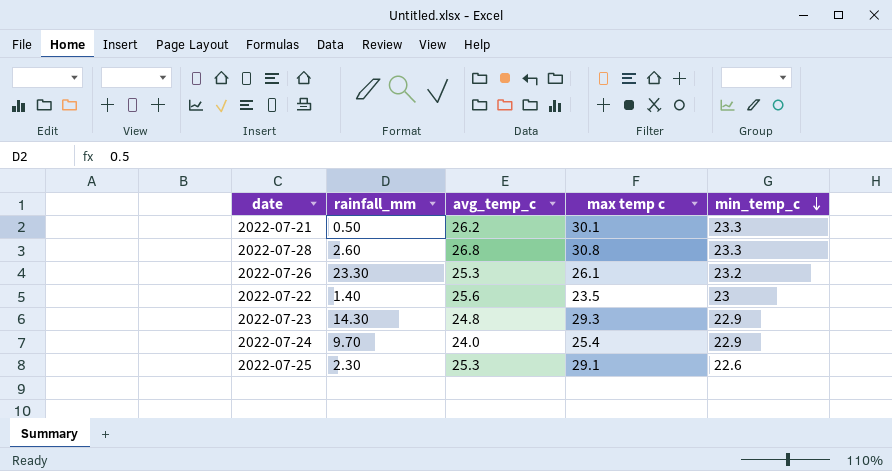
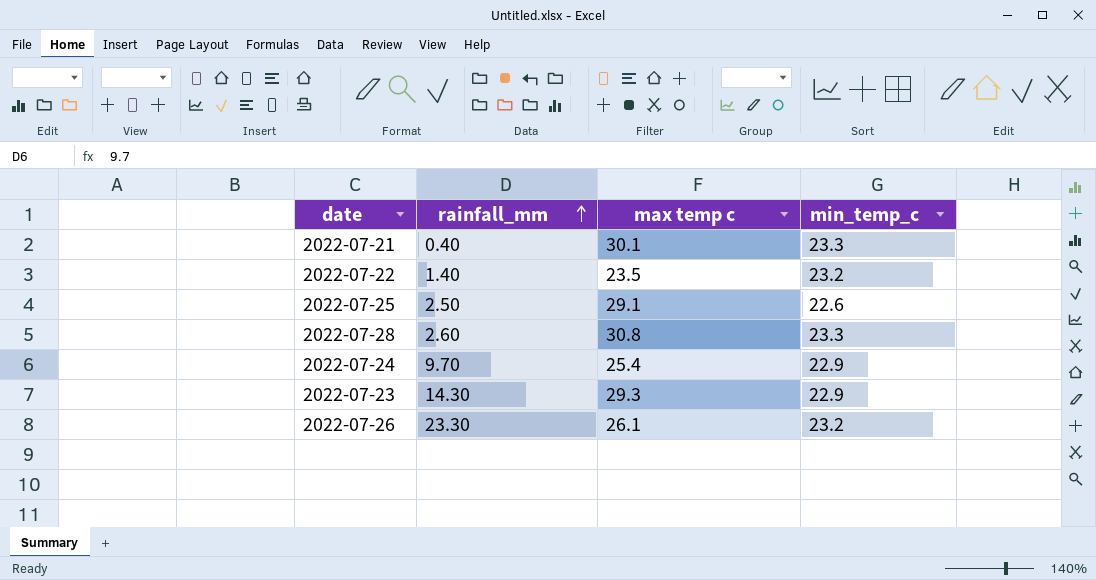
row order: min_temp_c descending -> rainfall_mm ascending
column avg_temp_c | position: 3 -> none
2022-07-21 | rainfall_mm: 0.50 -> 0.40
2022-07-22 | min_temp_c: 23 -> 23.2
2022-07-25 | rainfall_mm: 2.30 -> 2.50

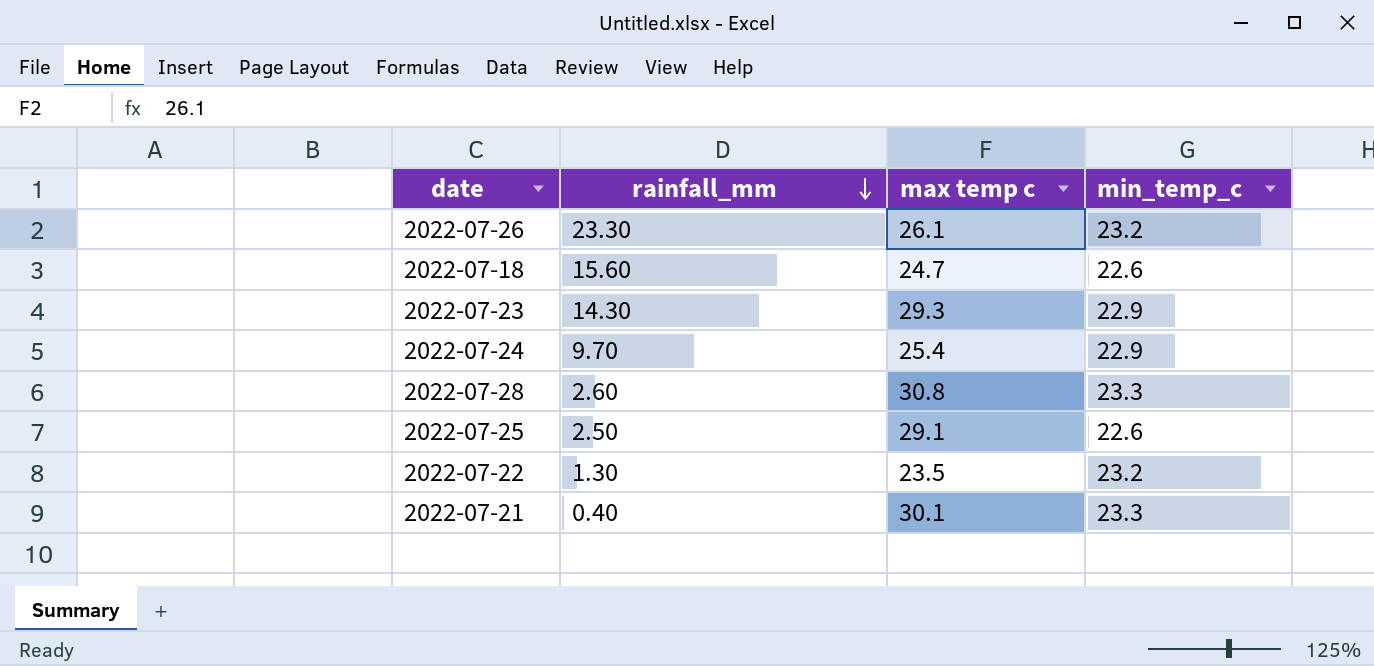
row order: rainfall_mm ascending -> rainfall_mm descending
row 2022-07-18: none -> 15.60 | 24.7 | 22.6
2022-07-22 | rainfall_mm: 1.40 -> 1.30

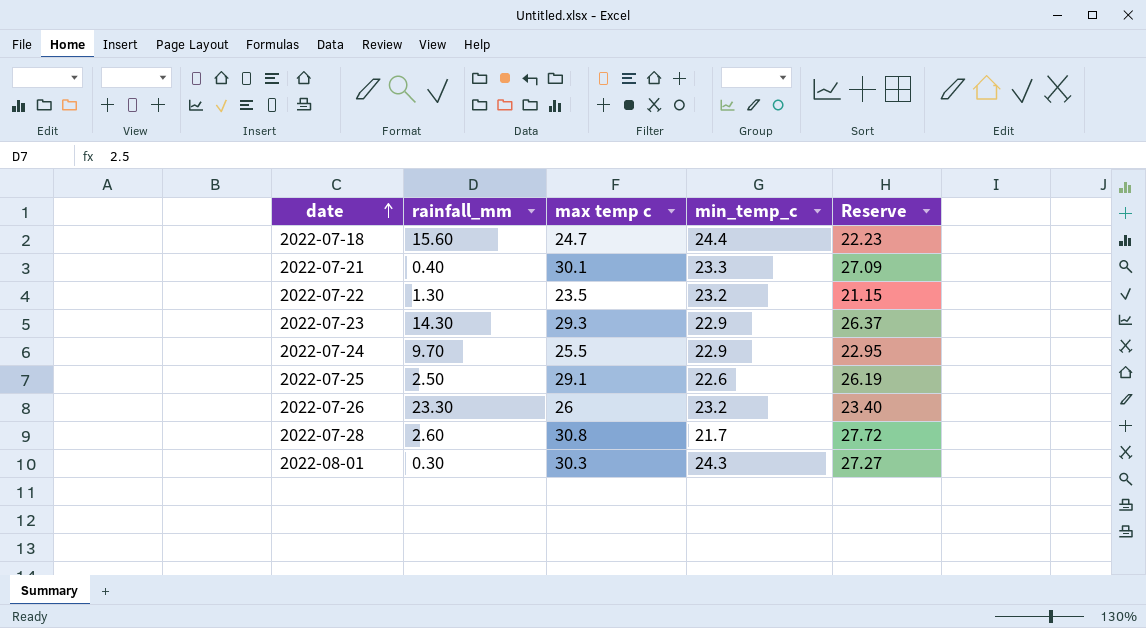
row order: rainfall_mm descending -> date ascending
column Reserve | formula: none -> [max temp c] * 0.9
2022-07-18 | min_temp_c: 22.6 -> 24.4
2022-07-24 | max temp c: 25.4 -> 25.5
2022-07-26 | max temp c: 26.1 -> 26
2022-07-28 | min_temp_c: 23.3 -> 21.7
row 2022-08-01: none -> 0.30 | 30.3 | 24.3 | 27.27

